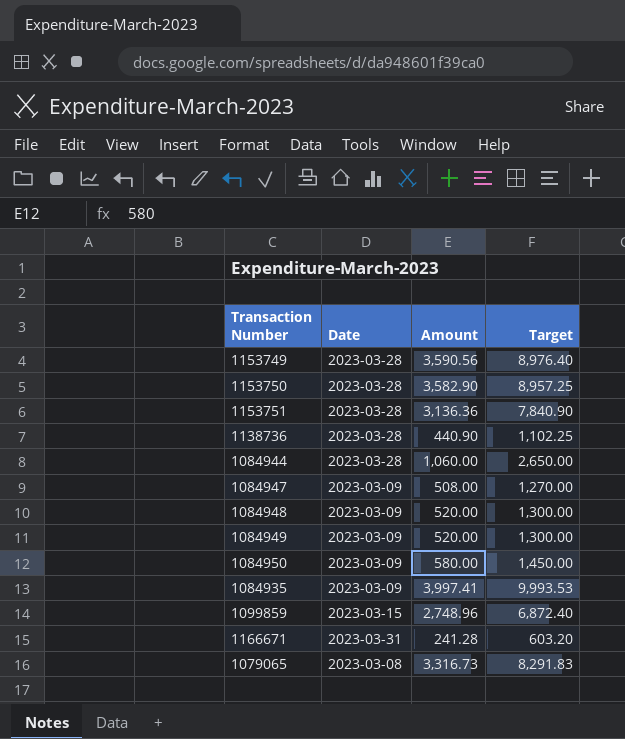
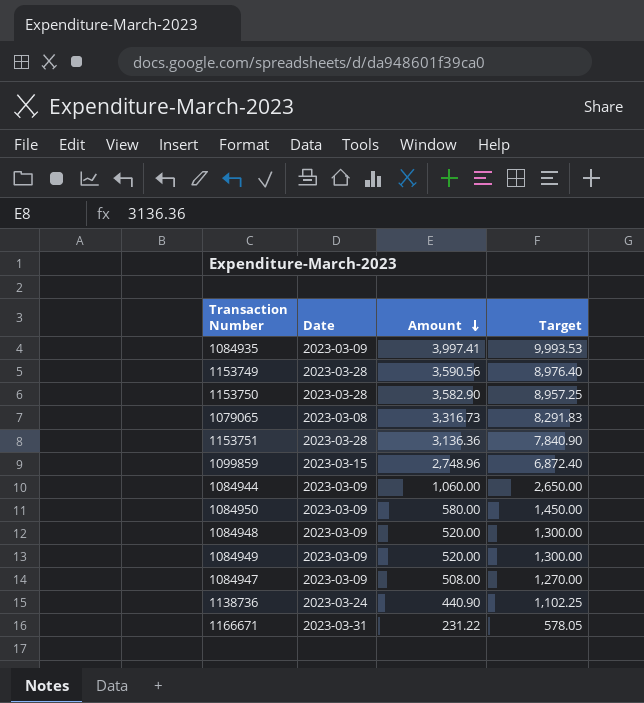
row order: none -> Amount descending
1084944 | Date: 2023-03-28 -> 2023-03-09
1138736 | Date: 2023-03-28 -> 2023-03-24
1166671 | Amount: 241.28 -> 231.22
1166671 | Target: 603.20 -> 578.05

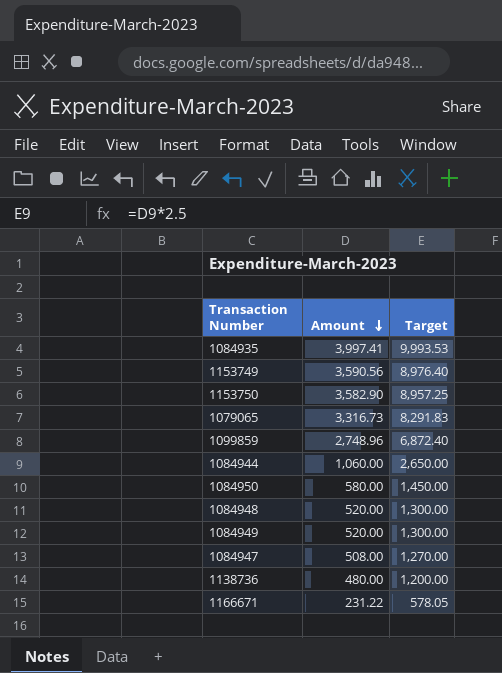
column Date | position: 2 -> none
row 1153751: 2023-03-28 | 3,136.36 | 7,840.90 -> none
1138736 | Amount: 440.90 -> 480.00
1138736 | Target: 1,102.25 -> 1,200.00

